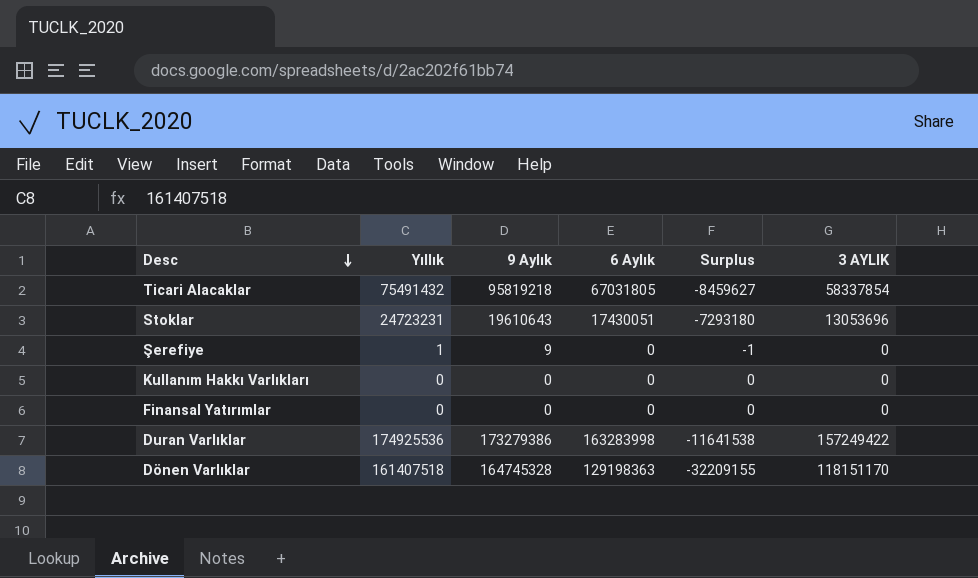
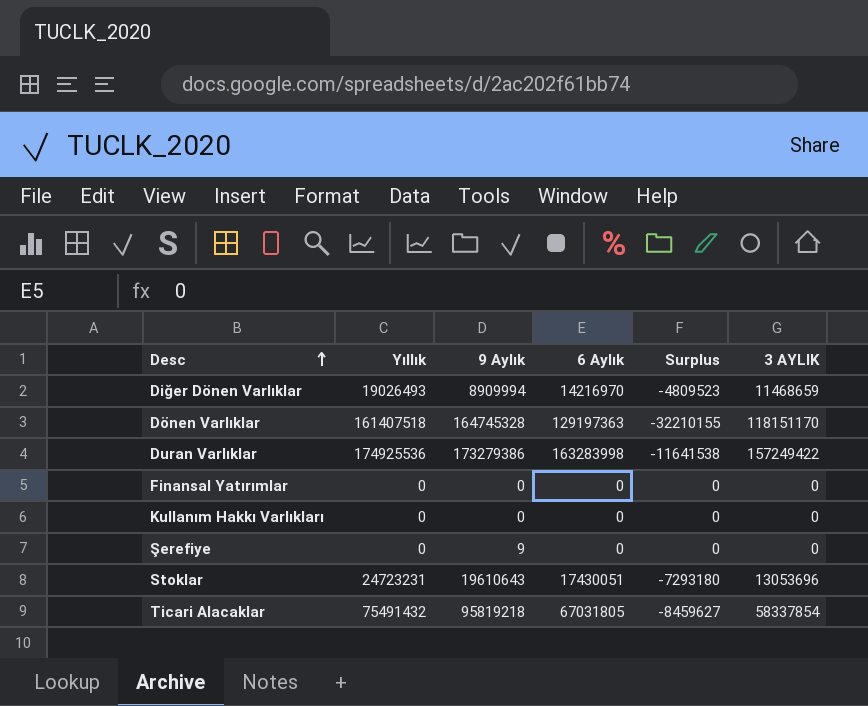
row order: Desc descending -> Desc ascending
row Diğer Dönen Varlıklar: none -> 19026493 | 8909994 | 14216970 | -4809523 | 11468659
Dönen Varlıklar | 6 Aylık: 129198363 -> 129197363
Dönen Varlıklar | Surplus: -32209155 -> -32210155
Şerefiye | Yıllık: 1 -> 0
Şerefiye | Surplus: -1 -> 0

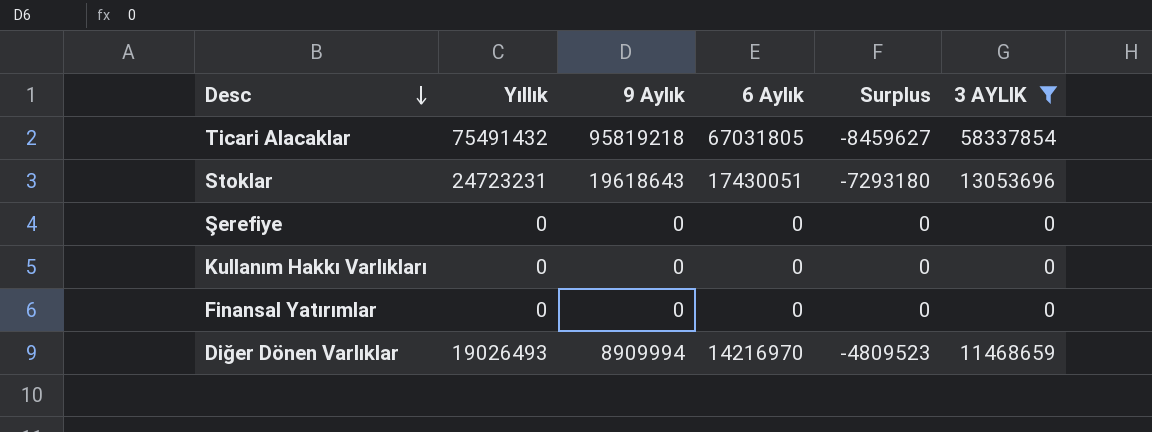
filter: none -> 3 AYLIK <= 58337854
row order: Desc ascending -> Desc descending
Stoklar | 9 Aylık: 19610643 -> 19618643
Şerefiye | 9 Aylık: 9 -> 0

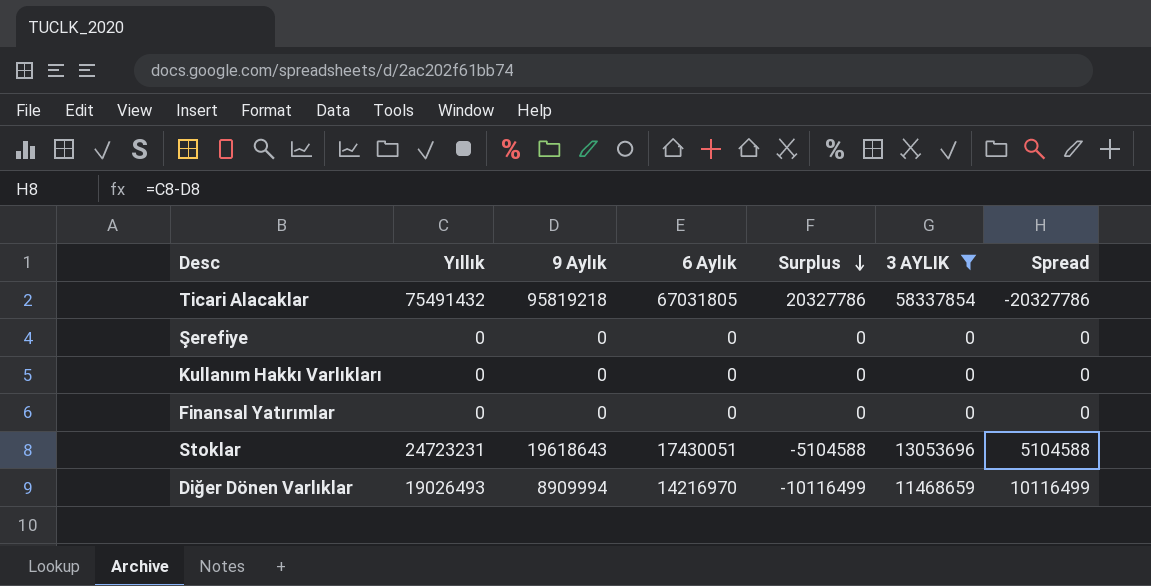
row order: Desc descending -> Surplus descending
column Surplus | formula: [6 Aylık] - [Yıllık] -> [9 Aylık] - [Yıllık]
column Spread | formula: none -> [Yıllık] - [9 Aylık]

